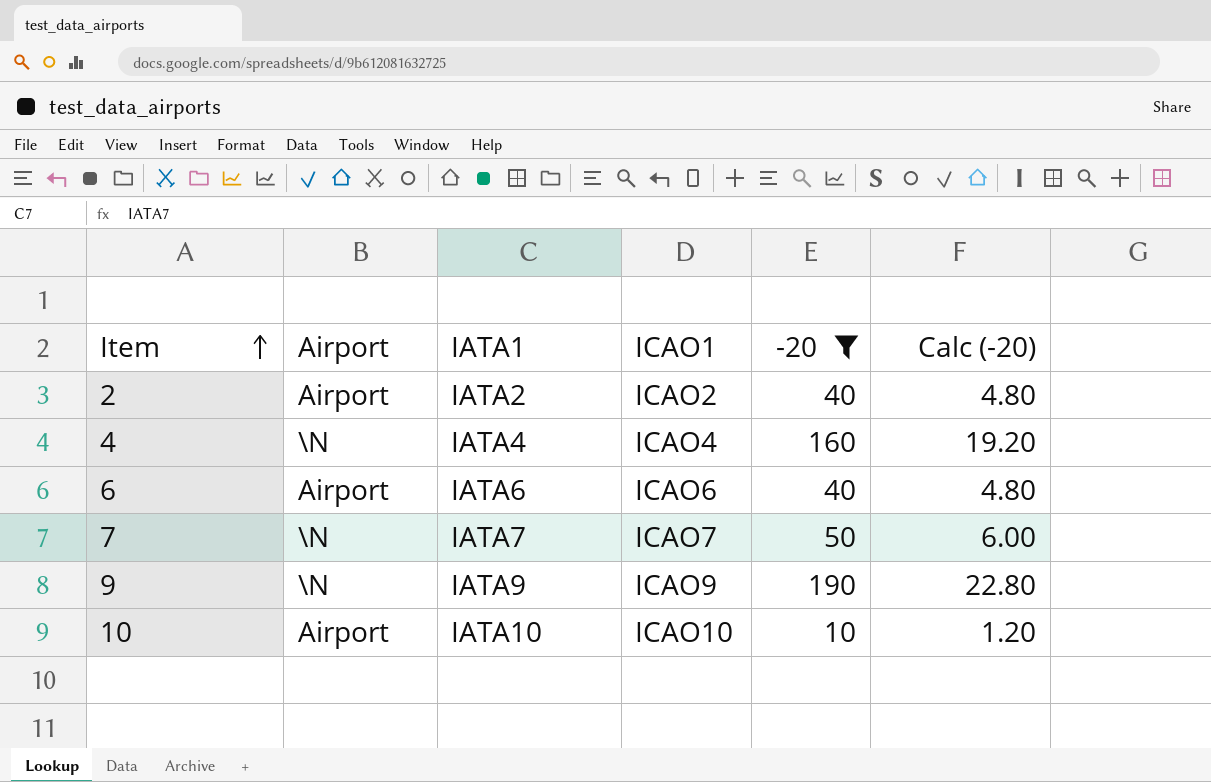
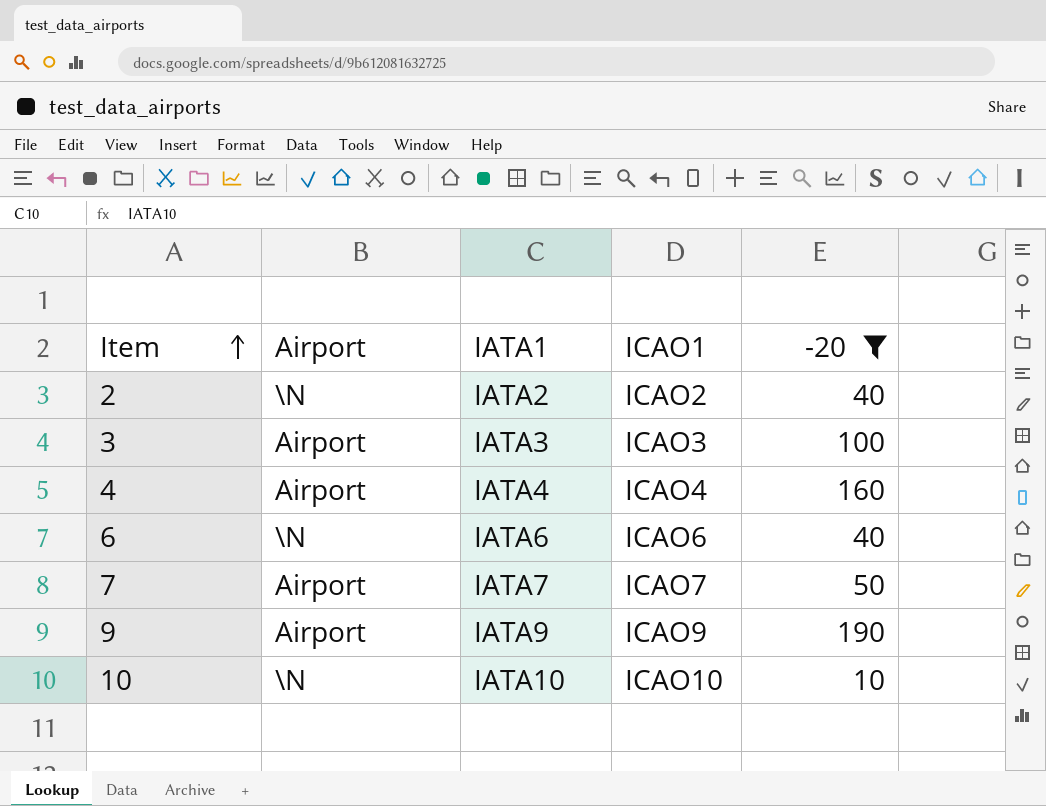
column Calc (-20) | formula: [-20] * 0.12 -> none
2 | Airport: Airport -> \N
row 3: none -> Airport | IATA3 | ICAO3 | 100
4 | Airport: \N -> Airport
6 | Airport: Airport -> \N
7 | Airport: \N -> Airport
9 | Airport: \N -> Airport
10 | Airport: Airport -> \N

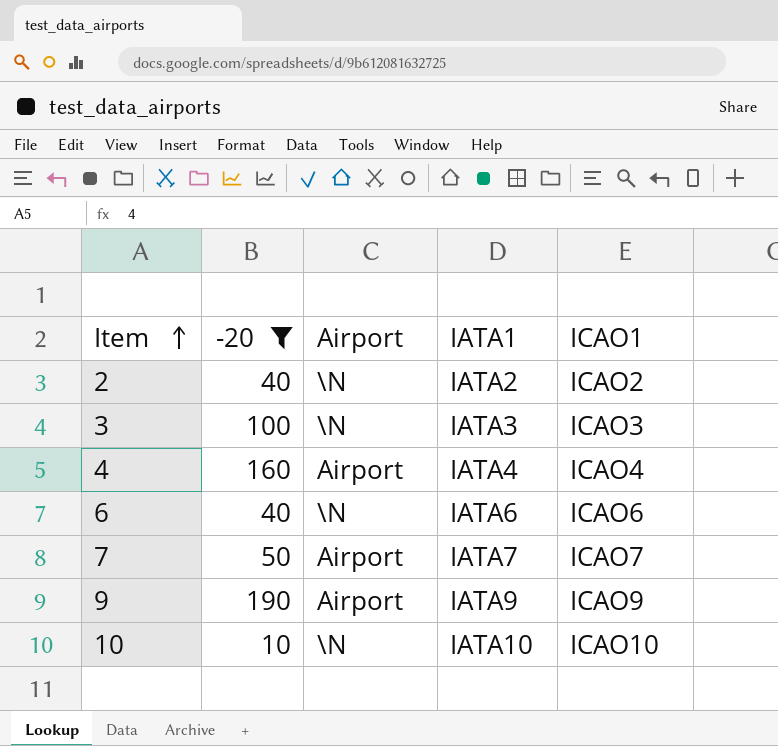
column -20 | position: 5 -> 2
3 | Airport: Airport -> \N

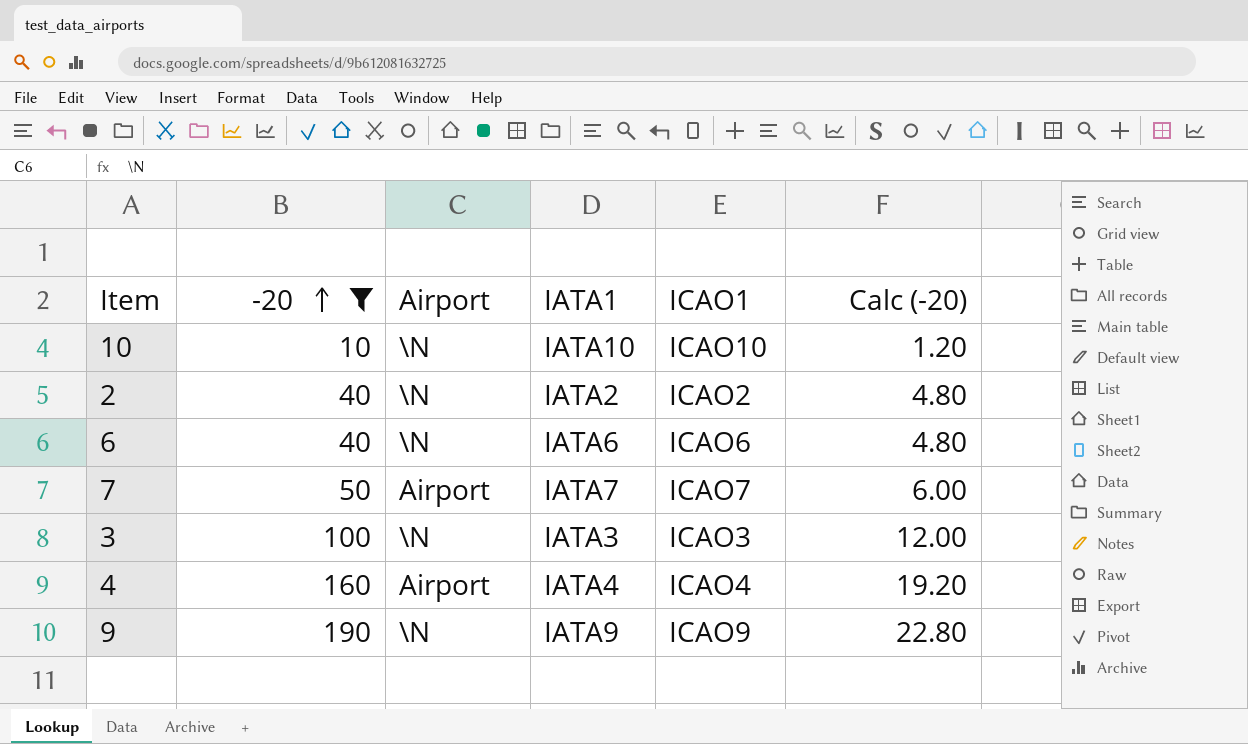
row order: Item ascending -> -20 ascending
column Calc (-20) | formula: none -> [-20] * 0.12
9 | Airport: Airport -> \N

